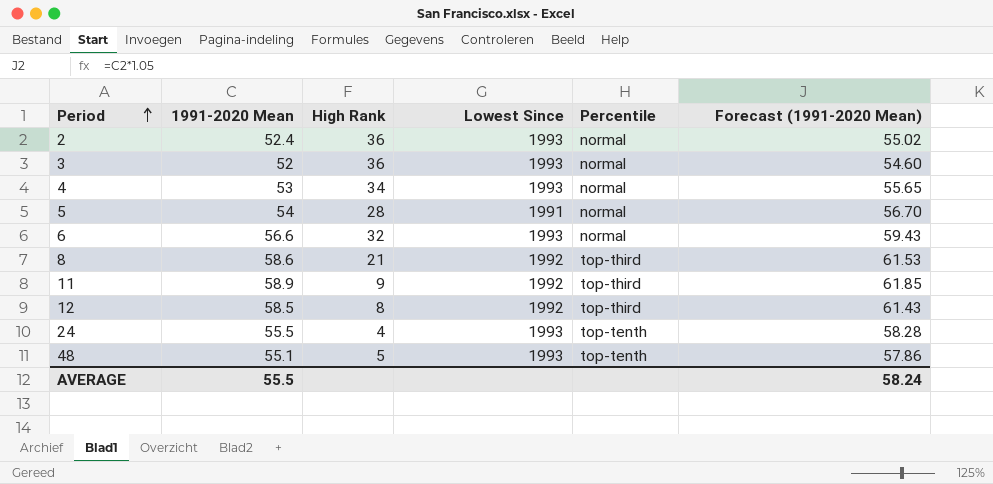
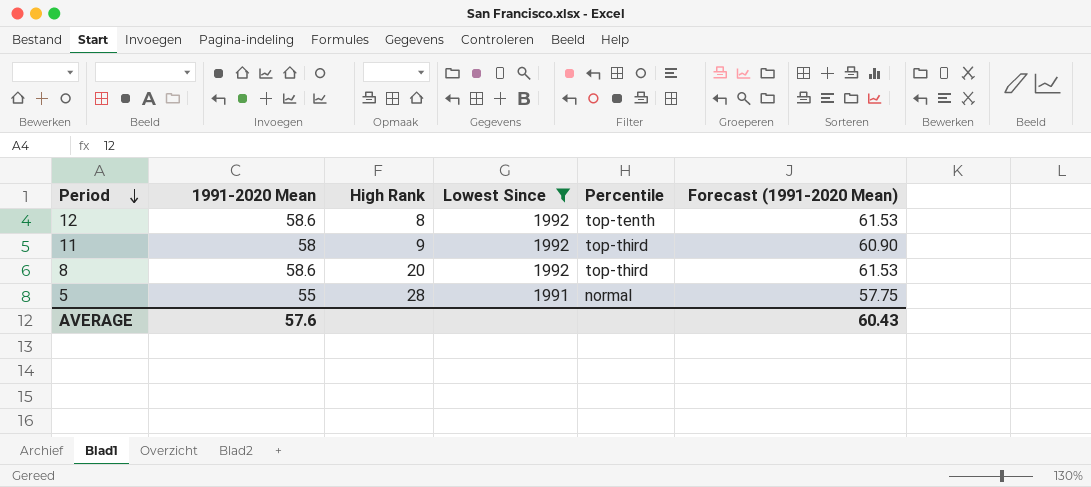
filter: none -> Lowest Since != 1993
row order: Period ascending -> Period descending
12 | 1991-2020 Mean: 58.5 -> 58.6
12 | Percentile: top-third -> top-tenth
12 | Forecast (1991-2020 Mean): 61.43 -> 61.53
11 | 1991-2020 Mean: 58.9 -> 58
11 | Forecast (1991-2020 Mean): 61.85 -> 60.90
8 | High Rank: 21 -> 20
5 | 1991-2020 Mean: 54 -> 55
5 | Forecast (1991-2020 Mean): 56.70 -> 57.75
AVERAGE | 1991-2020 Mean: 55.5 -> 57.6
AVERAGE | Forecast (1991-2020 Mean): 58.24 -> 60.43

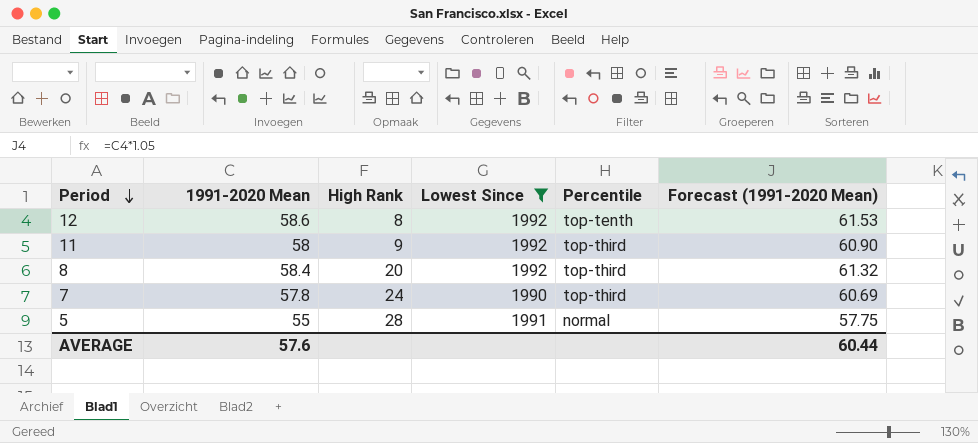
8 | 1991-2020 Mean: 58.6 -> 58.4
8 | Forecast (1991-2020 Mean): 61.53 -> 61.32
row 7: none -> 57.8 | 24 | 1990 | top-third | 60.69
AVERAGE | Forecast (1991-2020 Mean): 60.43 -> 60.44

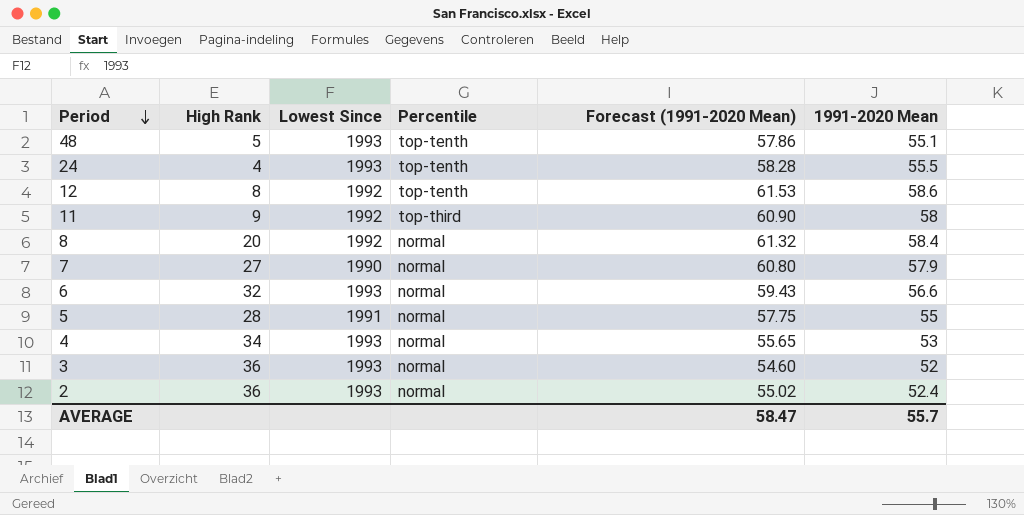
filter: Lowest Since != 1993 -> none
column 1991-2020 Mean | position: 2 -> 6
8 | Percentile: top-third -> normal
7 | High Rank: 24 -> 27
7 | Percentile: top-third -> normal
7 | Forecast (1991-2020 Mean): 60.69 -> 60.80
7 | 1991-2020 Mean: 57.8 -> 57.9
AVERAGE | Forecast (1991-2020 Mean): 60.44 -> 58.47
AVERAGE | 1991-2020 Mean: 57.6 -> 55.7

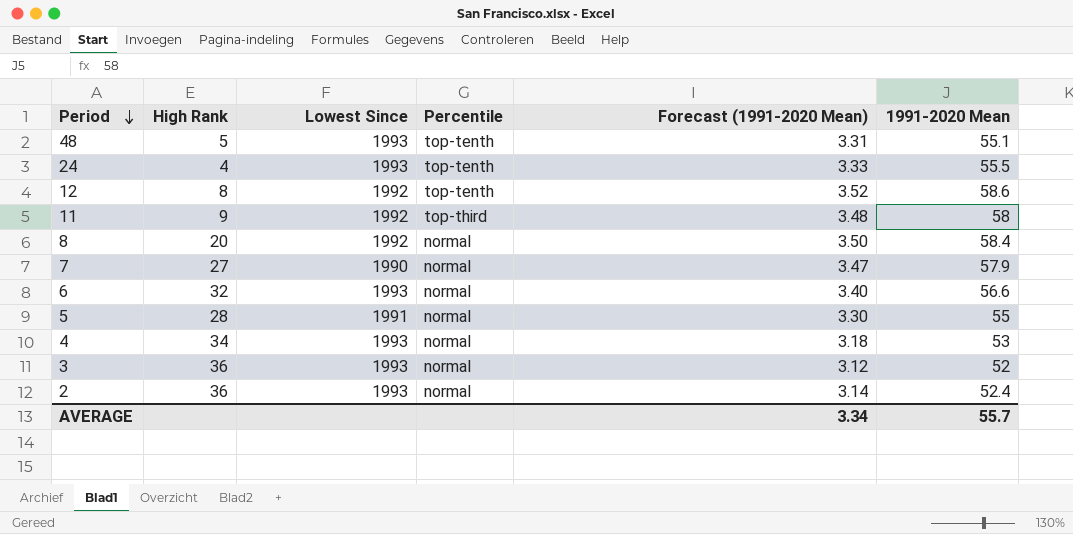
column Forecast (1991-2020 Mean) | formula: [1991-2020 Mean] * 1.05 -> [1991-2020 Mean] * 0.06
AVERAGE | Forecast (1991-2020 Mean): 58.47 -> 3.34

